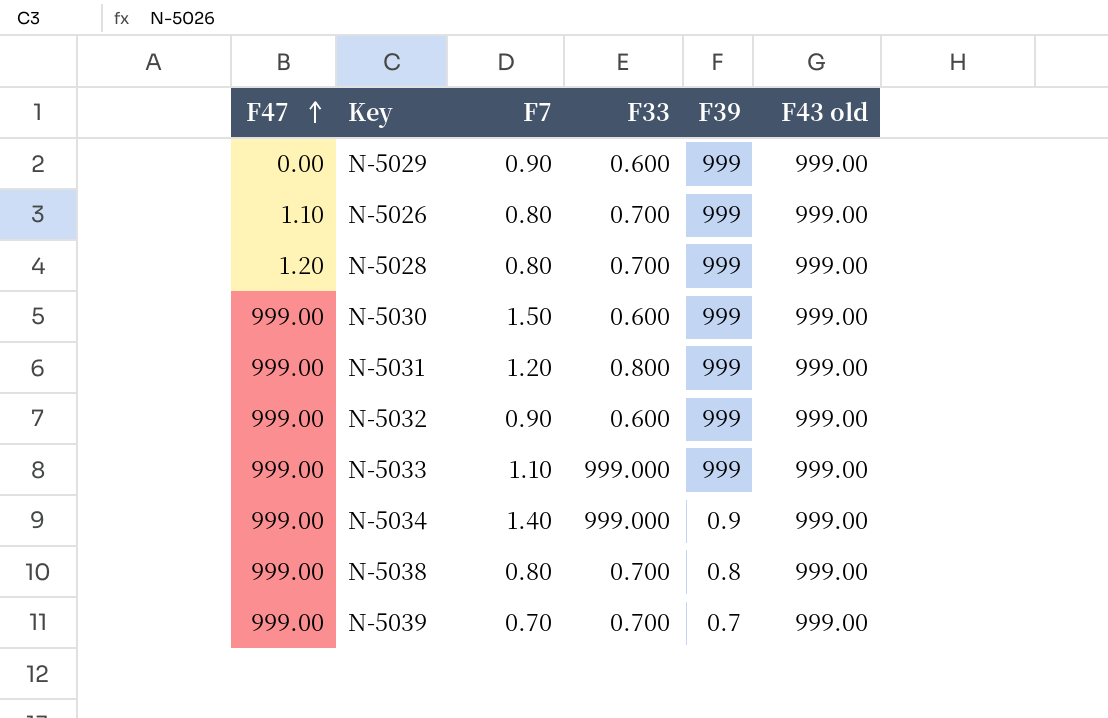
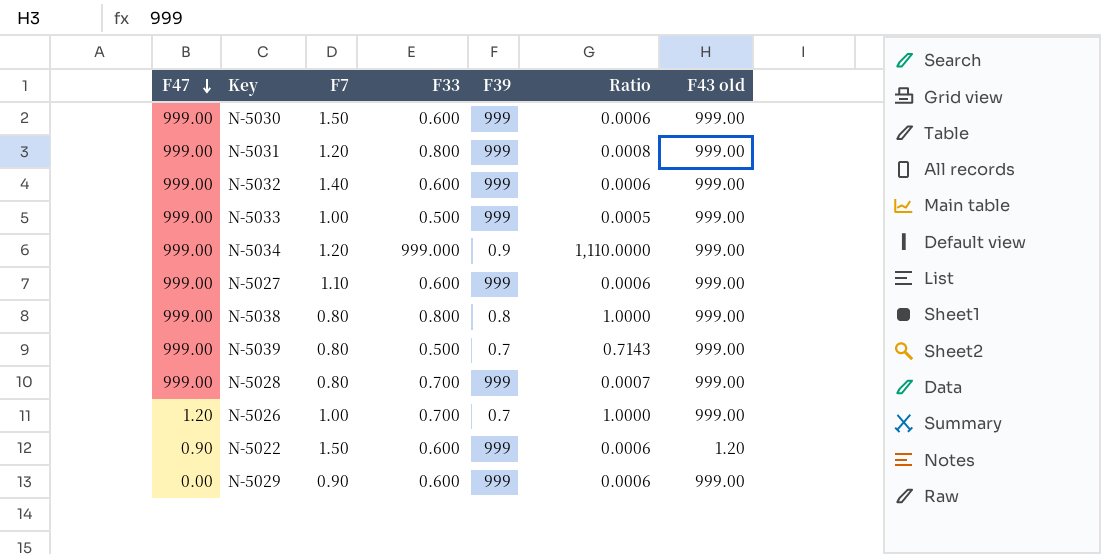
row order: F47 ascending -> F47 descending
column Ratio | formula: none -> [F33] / [F39]
N-5032 | F7: 0.90 -> 1.40
N-5033 | F7: 1.10 -> 1.00
N-5033 | F33: 999.000 -> 0.500
N-5034 | F7: 1.40 -> 1.20
row N-5027: none -> 999.00 | 1.10 | 0.600 | 999 | 0.0006 | 999.00
N-5038 | F33: 0.700 -> 0.800
N-5039 | F7: 0.70 -> 0.80
N-5039 | F33: 0.700 -> 0.500
N-5028 | F47: 1.20 -> 999.00
N-5026 | F47: 1.10 -> 1.20
N-5026 | F7: 0.80 -> 1.00
N-5026 | F39: 999 -> 0.7
row N-5022: none -> 0.90 | 1.50 | 0.600 | 999 | 0.0006 | 1.20

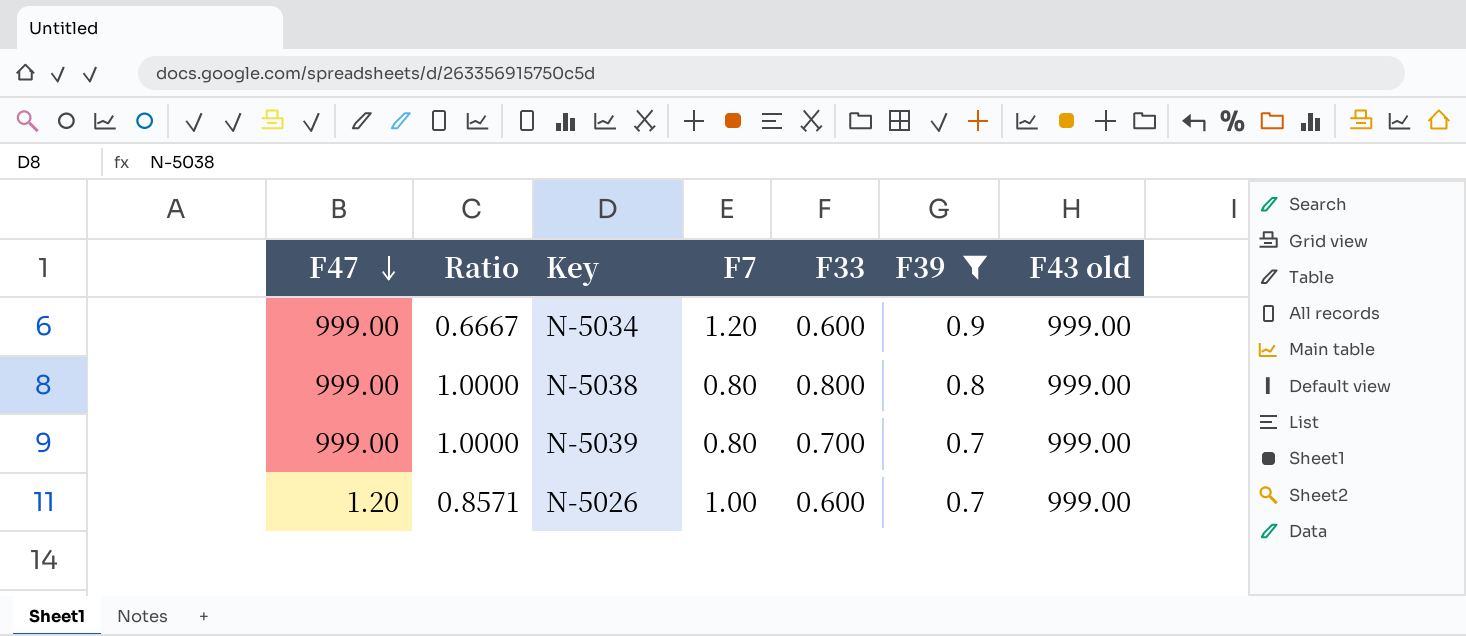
filter: none -> F39 != 999
column Ratio | position: 6 -> 2
N-5034 | Ratio: 1,110.0000 -> 0.6667
N-5034 | F33: 999.000 -> 0.600
N-5039 | Ratio: 0.7143 -> 1.0000
N-5039 | F33: 0.500 -> 0.700
N-5026 | Ratio: 1.0000 -> 0.8571
N-5026 | F33: 0.700 -> 0.600

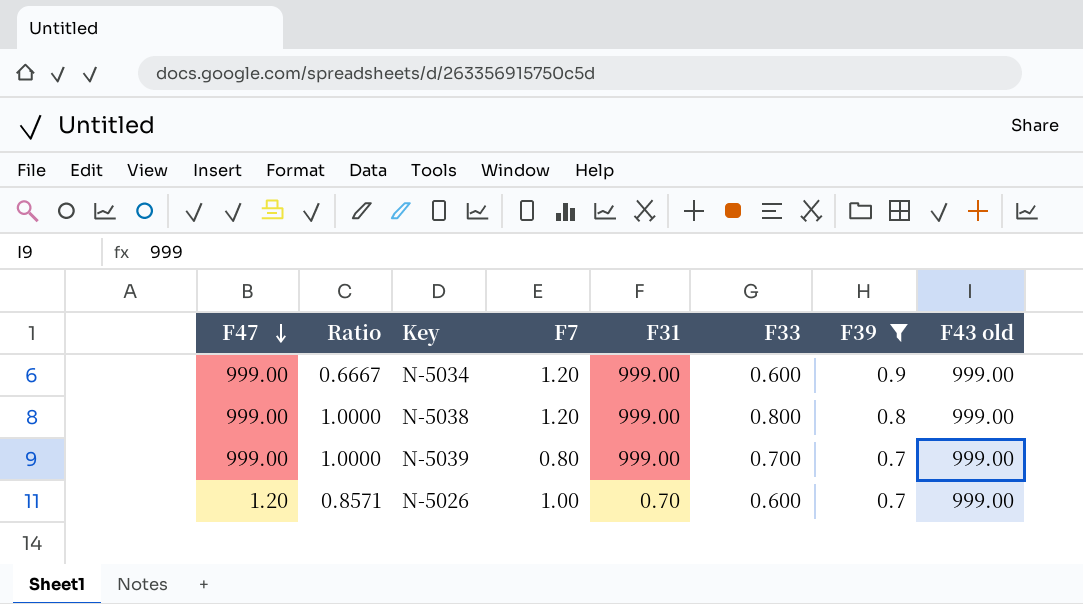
column F31 | position: none -> 5
N-5038 | F7: 0.80 -> 1.20

